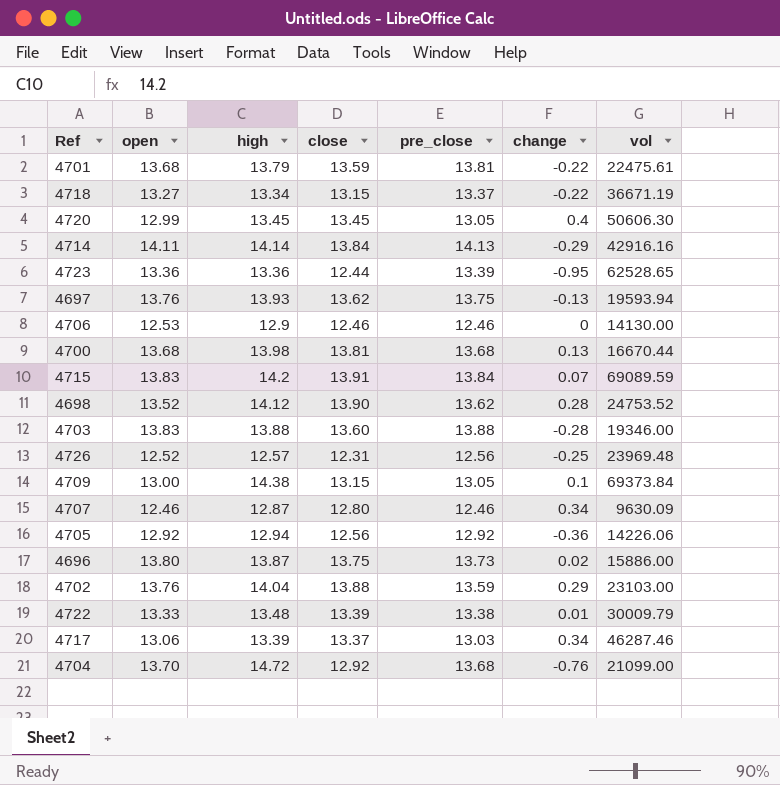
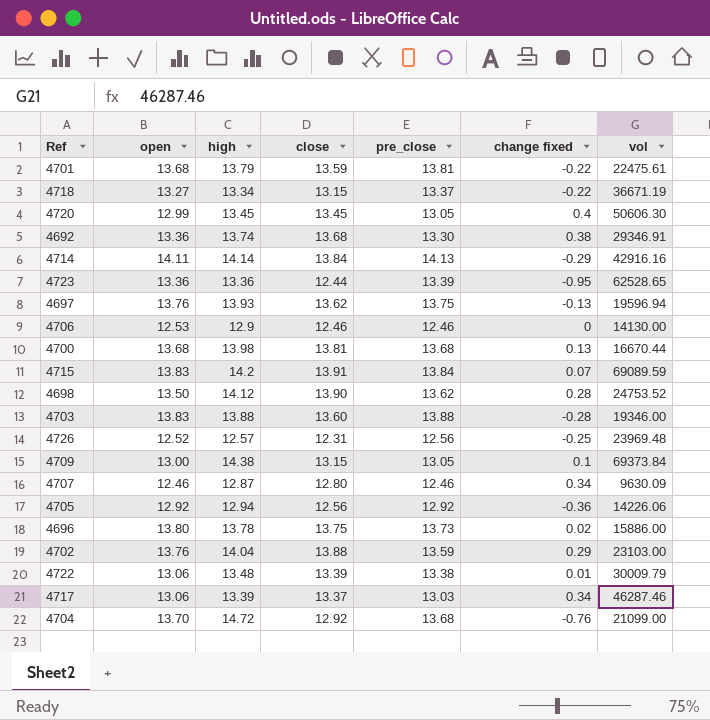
column name: change -> change fixed
row 4692: none -> 13.36 | 13.74 | 13.68 | 13.30 | 0.38 | 29346.91
4697 | vol: 19593.94 -> 19596.94
4698 | open: 13.52 -> 13.50
4696 | high: 13.87 -> 13.78
4722 | open: 13.33 -> 13.06

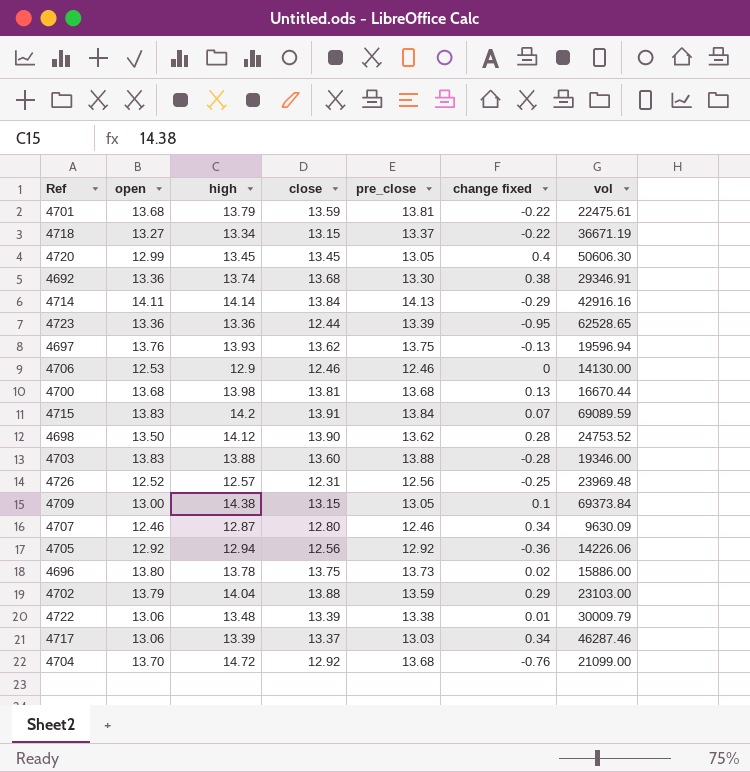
4702 | open: 13.76 -> 13.79

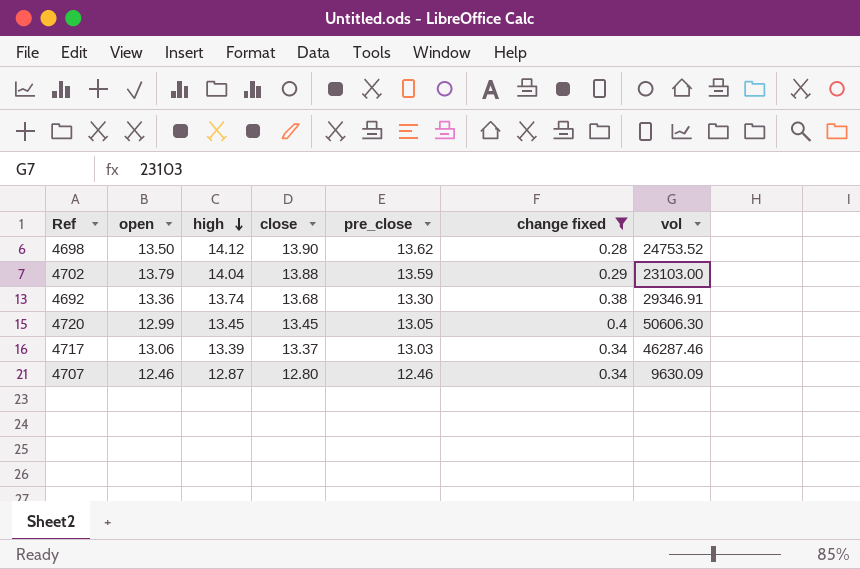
filter: none -> change fixed >= 0.28
row order: none -> high descending

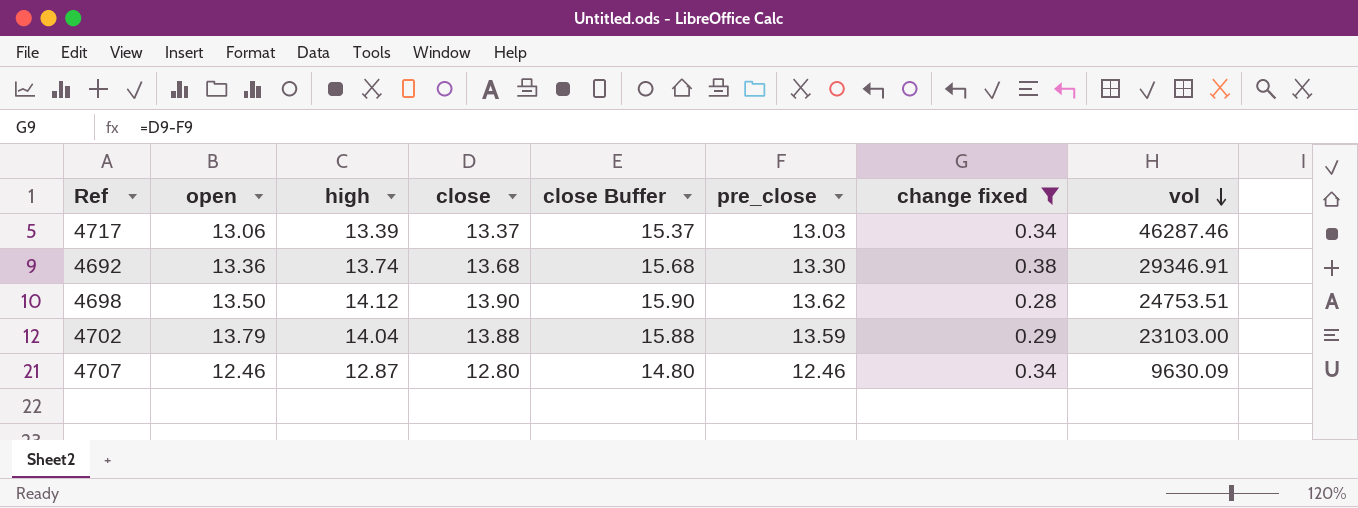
row order: high descending -> vol descending
column close Buffer | formula: none -> [close] + 2
row 4720: 12.99 | 13.45 | 13.45 | 13.05 | 0.4 | 50606.30 -> none
4698 | vol: 24753.52 -> 24753.51

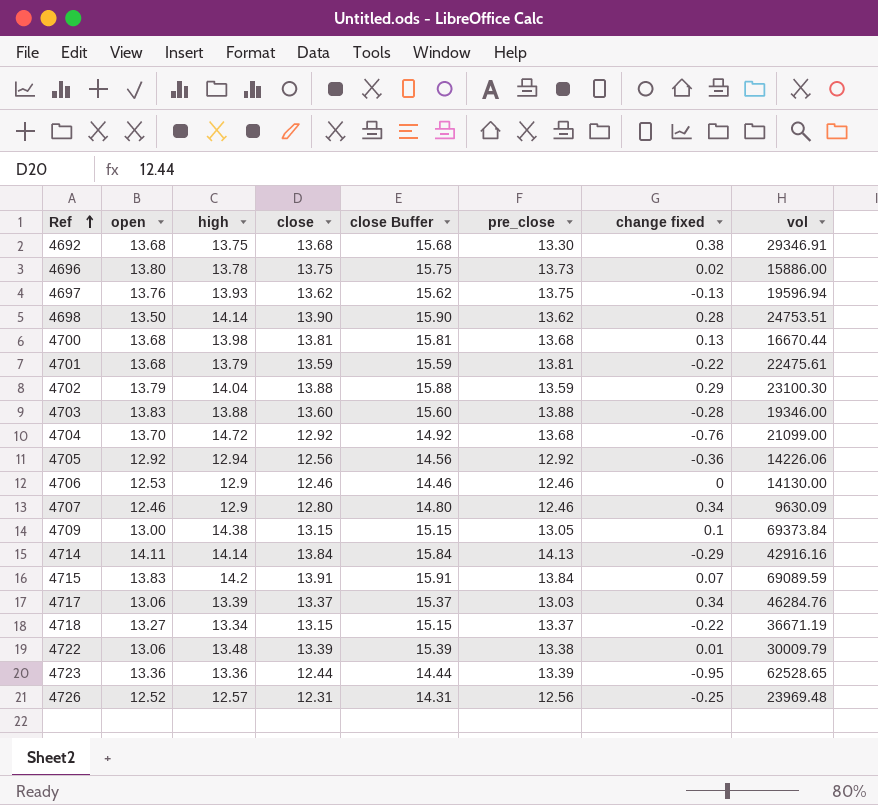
filter: change fixed >= 0.28 -> none
row order: vol descending -> Ref ascending
4692 | open: 13.36 -> 13.68
4692 | high: 13.74 -> 13.75
4698 | high: 14.12 -> 14.14
4702 | vol: 23103.00 -> 23100.30
4707 | high: 12.87 -> 12.9
4717 | vol: 46287.46 -> 46284.76

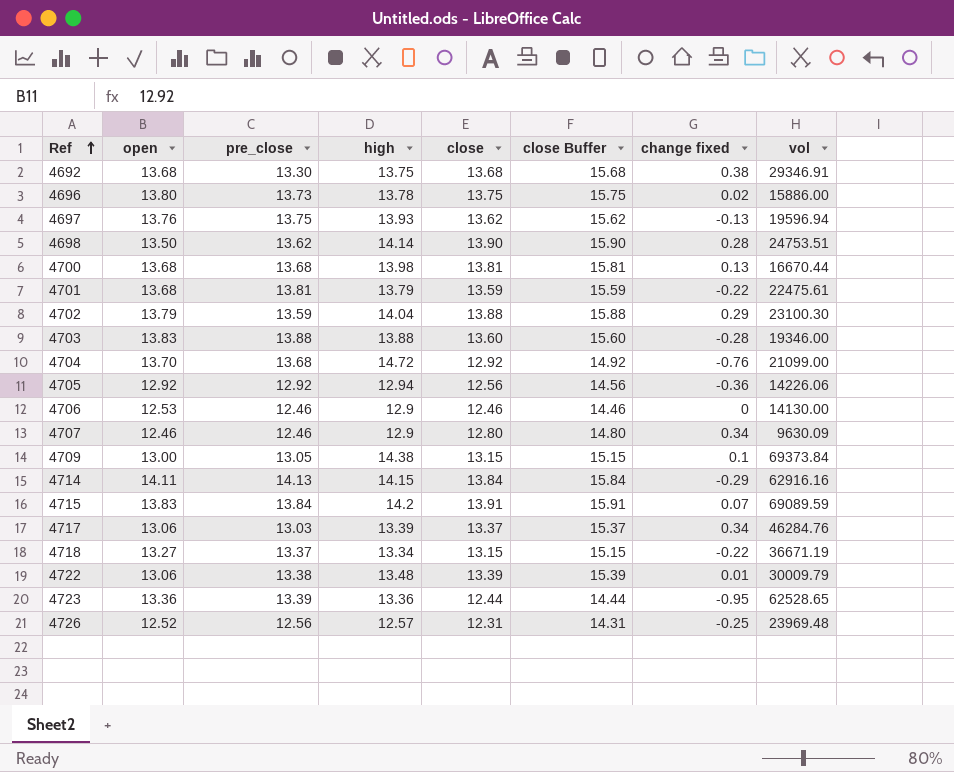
column pre_close | position: 6 -> 3
4714 | high: 14.14 -> 14.15
4714 | vol: 42916.16 -> 62916.16

